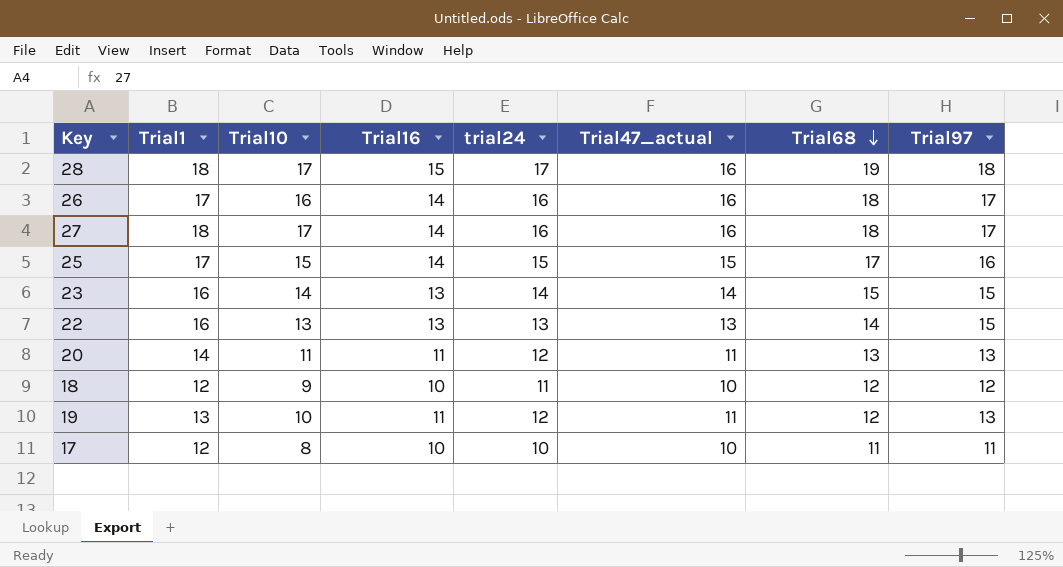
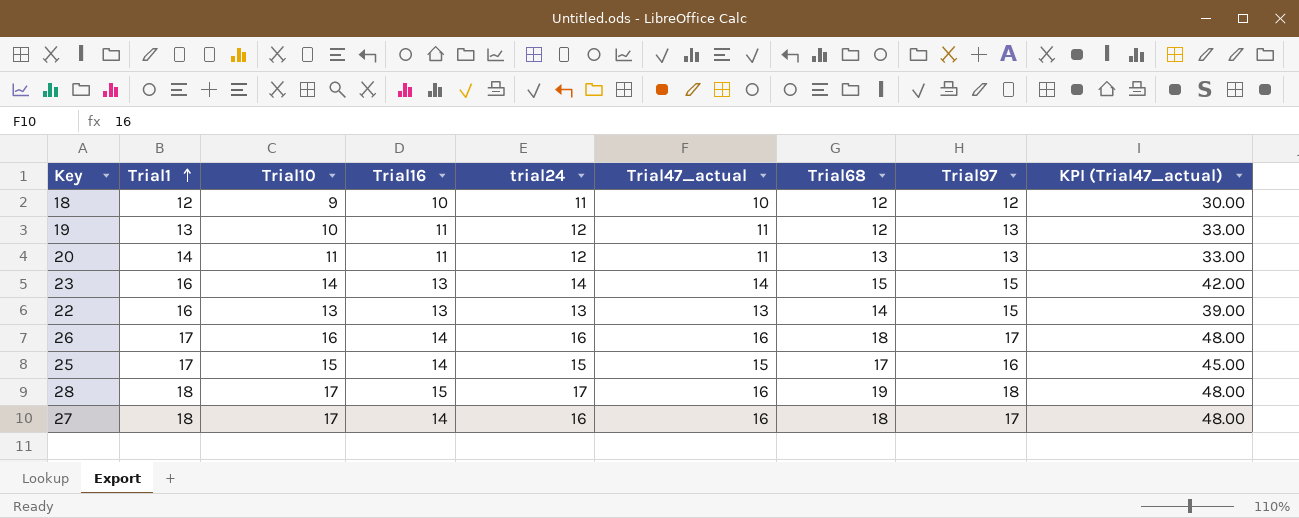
row order: Trial68 descending -> Trial1 ascending
column KPI (Trial47_actual) | formula: none -> [Trial47_actual] * 3
row 17: 12 | 8 | 10 | 10 | 10 | 11 | 11 -> none

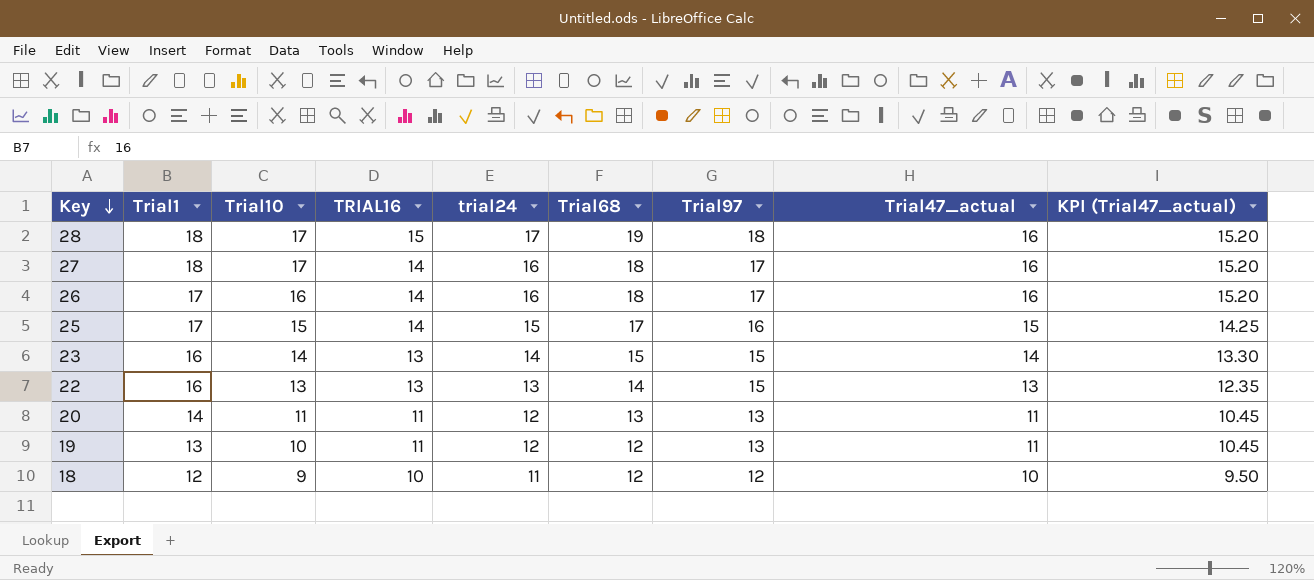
row order: Trial1 ascending -> Key descending
column name: Trial16 -> TRIAL16
column Trial47_actual | position: 6 -> 8
column KPI (Trial47_actual) | formula: [Trial47_actual] * 3 -> [Trial47_actual] * 0.95

